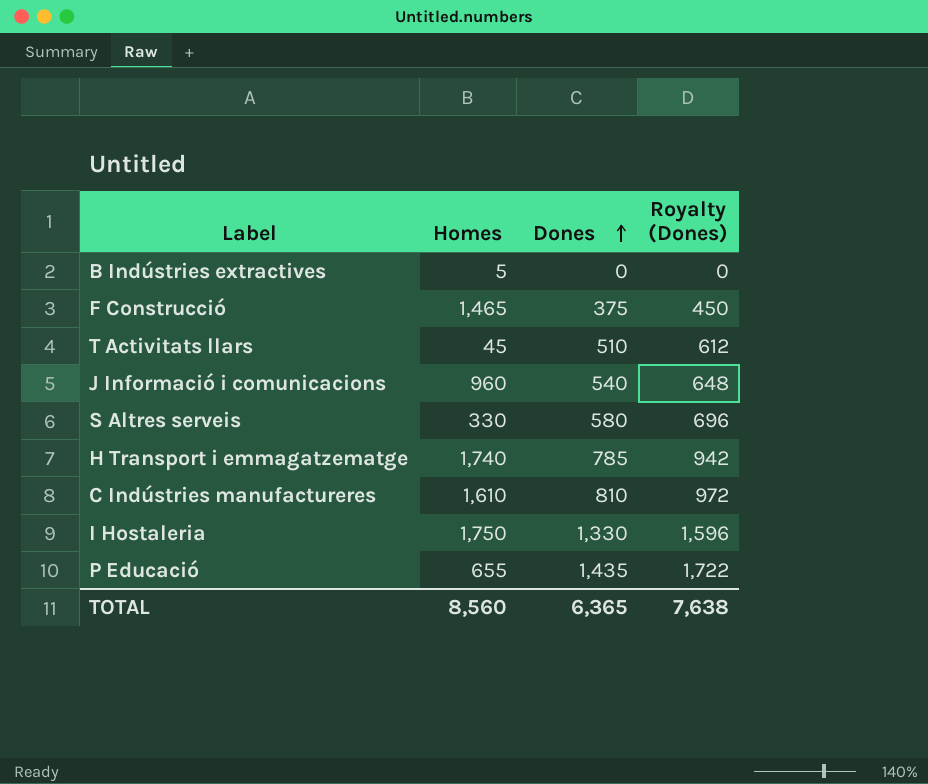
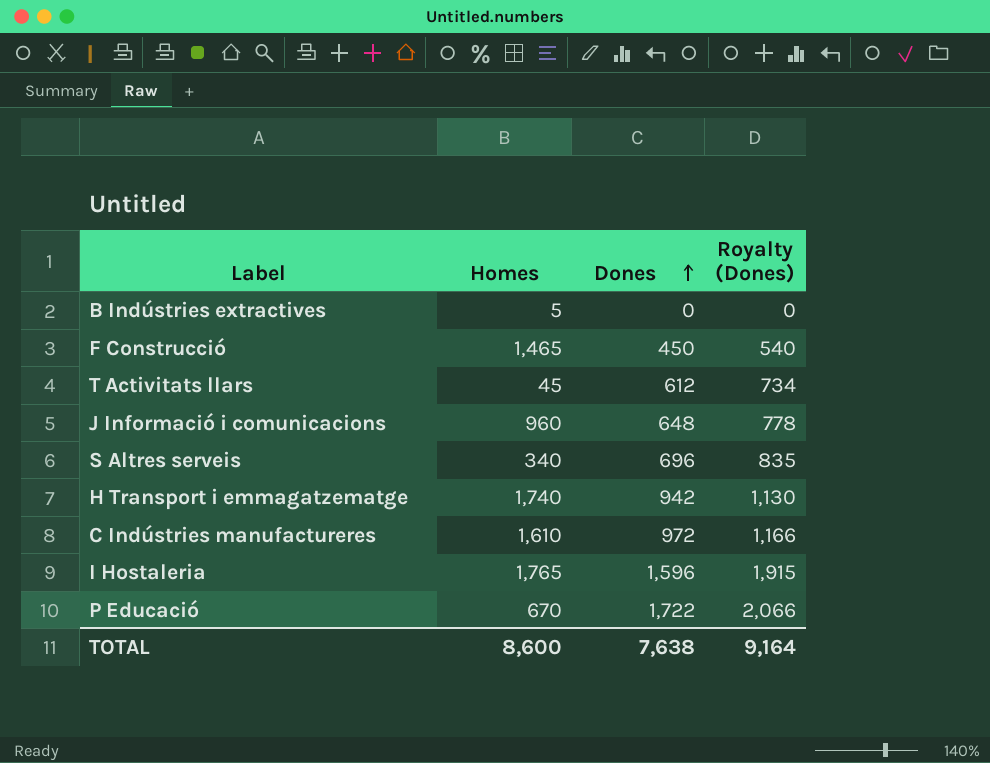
F Construcció | Dones: 375 -> 450
F Construcció | Royalty (Dones): 450 -> 540
T Activitats llars | Dones: 510 -> 612
T Activitats llars | Royalty (Dones): 612 -> 734
J Informació i comunicacions | Dones: 540 -> 648
J Informació i comunicacions | Royalty (Dones): 648 -> 778
S Altres serveis | Homes: 330 -> 340
S Altres serveis | Dones: 580 -> 696
S Altres serveis | Royalty (Dones): 696 -> 835
H Transport i emmagatzematge | Dones: 785 -> 942
H Transport i emmagatzematge | Royalty (Dones): 942 -> 1,130
C Indústries manufactureres | Dones: 810 -> 972
C Indústries manufactureres | Royalty (Dones): 972 -> 1,166
I Hostaleria | Homes: 1,750 -> 1,765
I Hostaleria | Dones: 1,330 -> 1,596
I Hostaleria | Royalty (Dones): 1,596 -> 1,915
P Educació | Homes: 655 -> 670
P Educació | Dones: 1,435 -> 1,722
P Educació | Royalty (Dones): 1,722 -> 2,066
TOTAL | Homes: 8,560 -> 8,600
TOTAL | Dones: 6,365 -> 7,638
TOTAL | Royalty (Dones): 7,638 -> 9,164

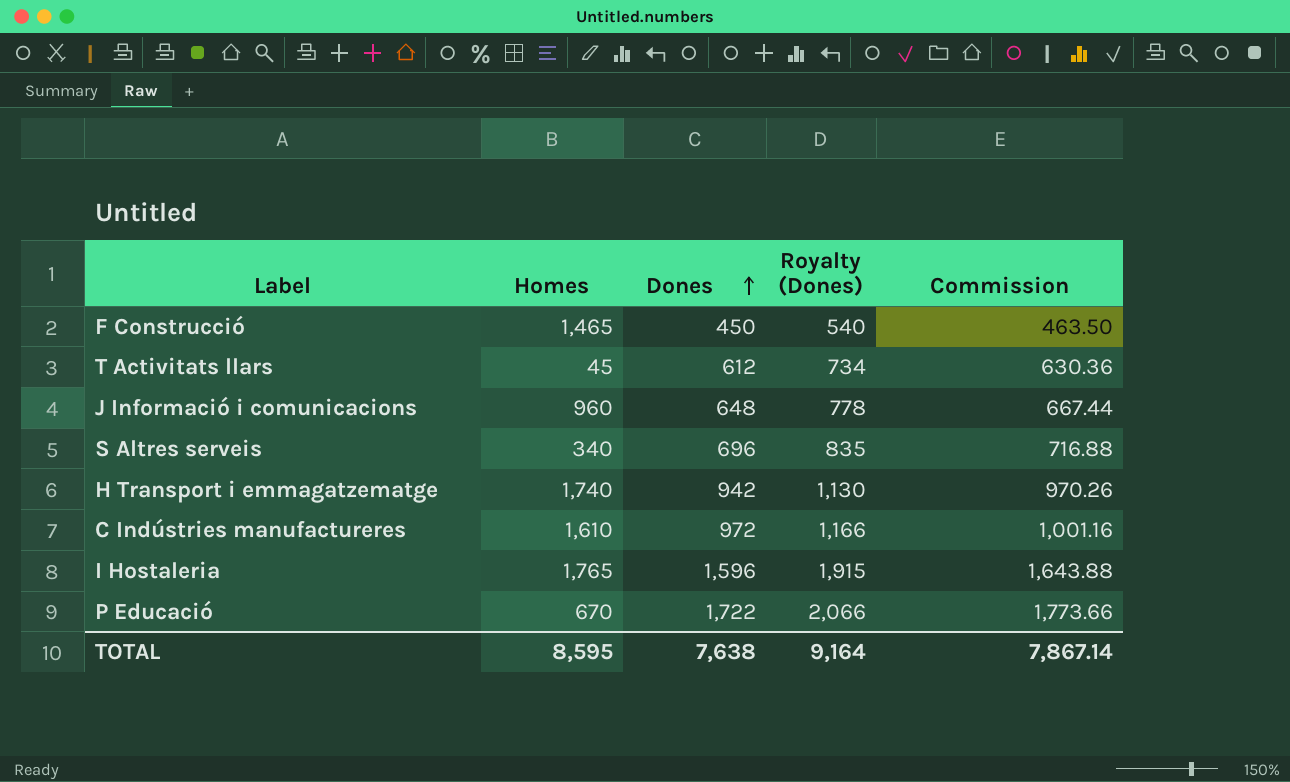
column Commission | formula: none -> [Dones] * 1.03
row B Indústries extractives: 5 | 0 | 0 -> none
TOTAL | Homes: 8,600 -> 8,595

